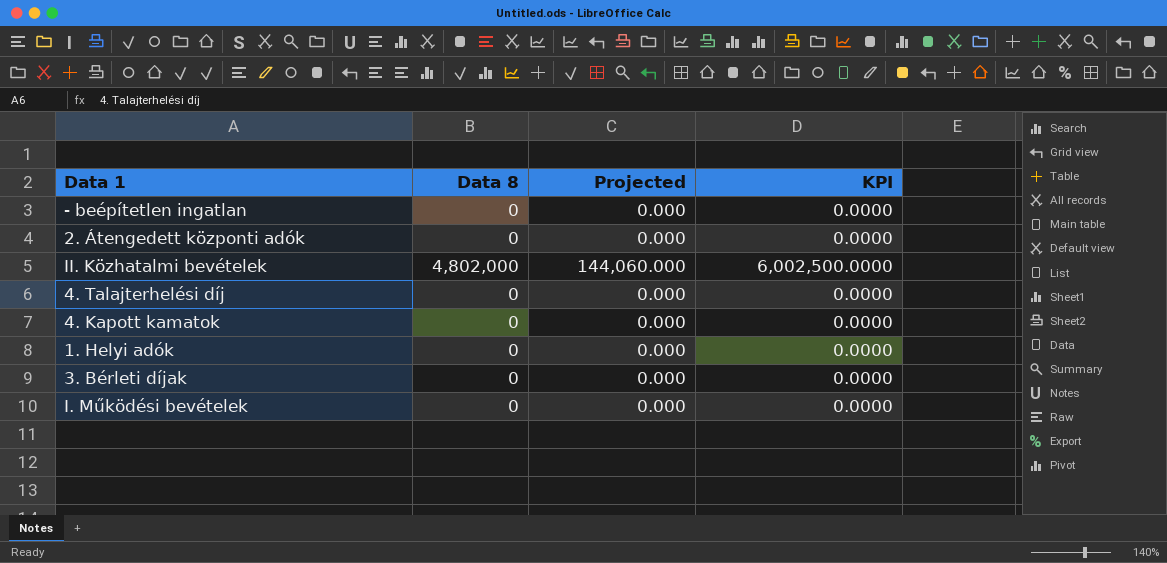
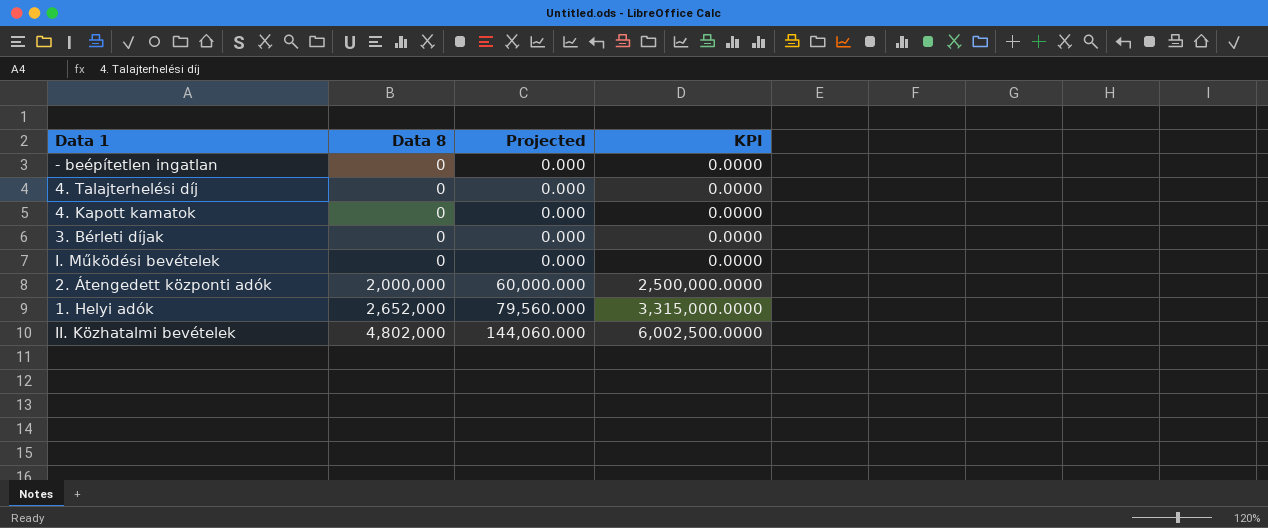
row order: none -> Data 8 ascending
2. Átengedett központi adók | Data 8: 0 -> 2,000,000
2. Átengedett központi adók | Projected: 0.000 -> 60,000.000
2. Átengedett központi adók | KPI: 0.0000 -> 2,500,000.0000
1. Helyi adók | Data 8: 0 -> 2,652,000
1. Helyi adók | Projected: 0.000 -> 79,560.000
1. Helyi adók | KPI: 0.0000 -> 3,315,000.0000

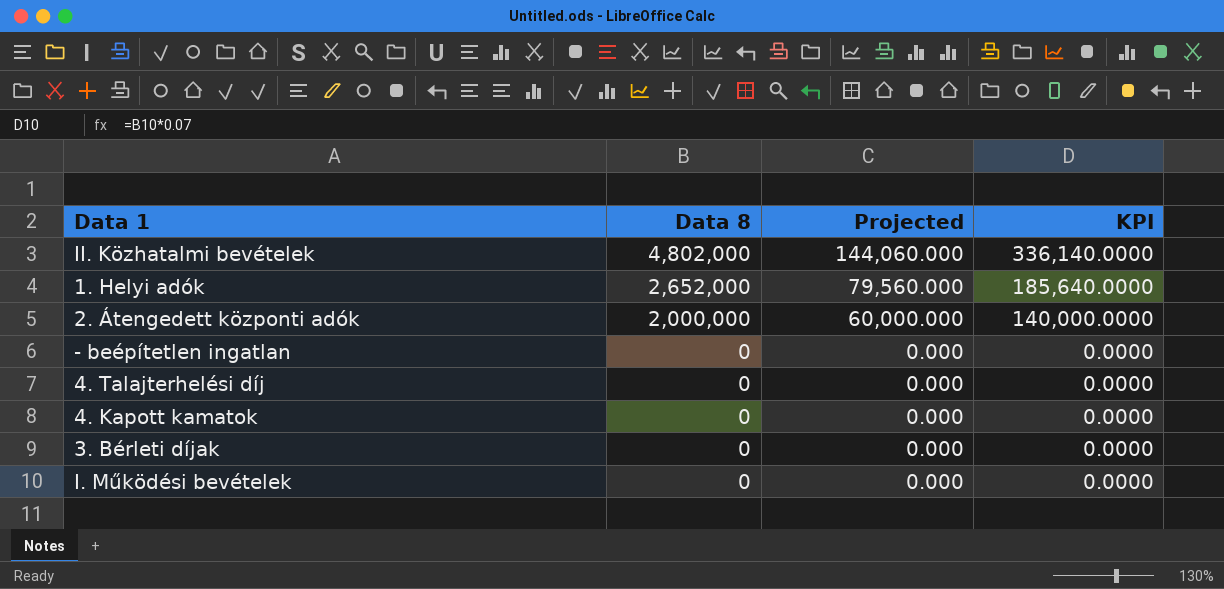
row order: Data 8 ascending -> Data 8 descending
column KPI | formula: [Data 8] * 1.25 -> [Data 8] * 0.07

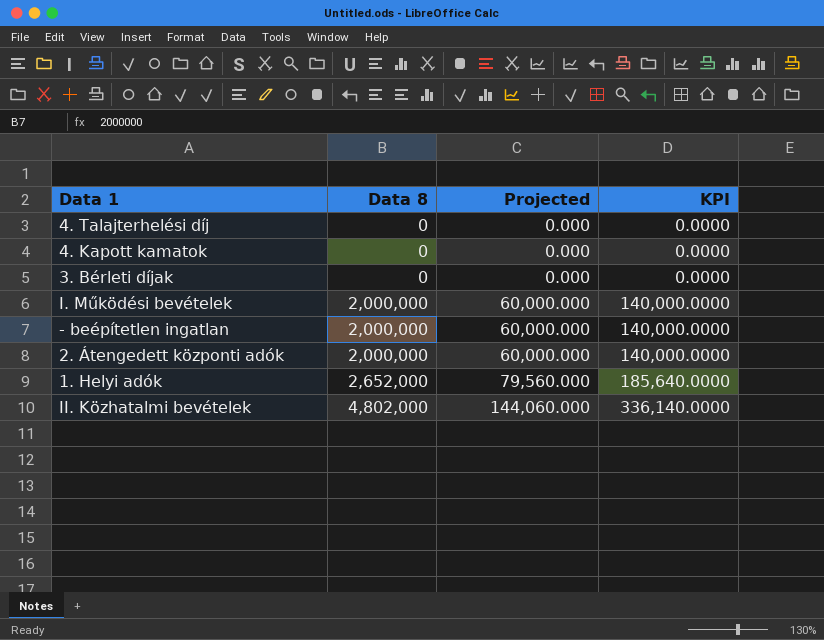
row order: Data 8 descending -> Data 8 ascending
I. Működési bevételek | Data 8: 0 -> 2,000,000
I. Működési bevételek | Projected: 0.000 -> 60,000.000
I. Működési bevételek | KPI: 0.0000 -> 140,000.0000
- beépítetlen ingatlan | Data 8: 0 -> 2,000,000
- beépítetlen ingatlan | Projected: 0.000 -> 60,000.000
- beépítetlen ingatlan | KPI: 0.0000 -> 140,000.0000

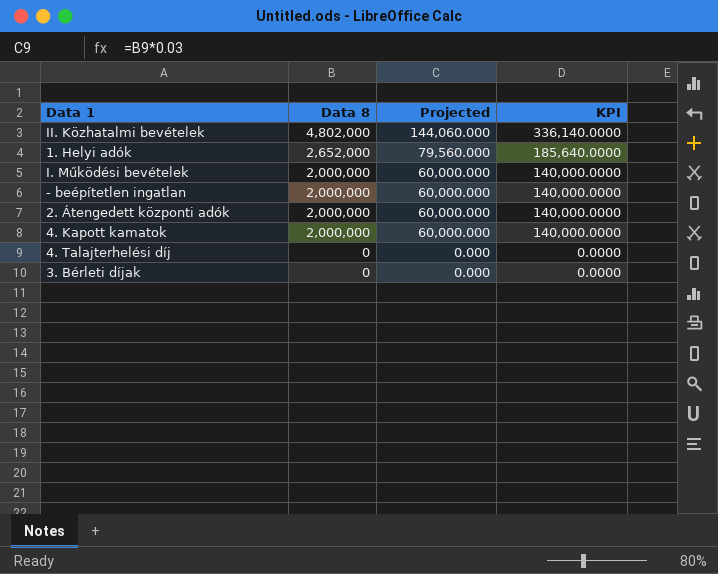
row order: Data 8 ascending -> Data 8 descending
4. Kapott kamatok | Data 8: 0 -> 2,000,000
4. Kapott kamatok | Projected: 0.000 -> 60,000.000
4. Kapott kamatok | KPI: 0.0000 -> 140,000.0000

